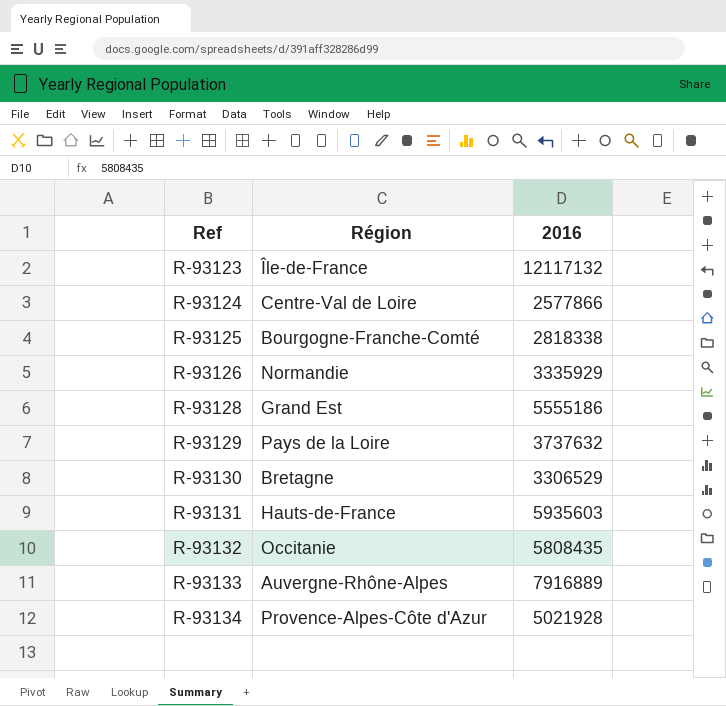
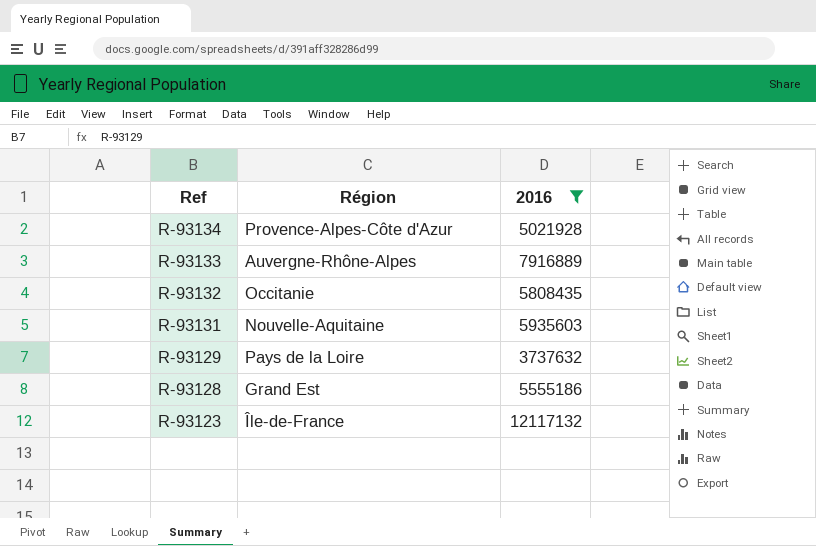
filter: none -> 2016 >= 3737632
row order: Ref ascending -> Ref descending
R-93131 | Région: Hauts-de-France -> Nouvelle-Aquitaine

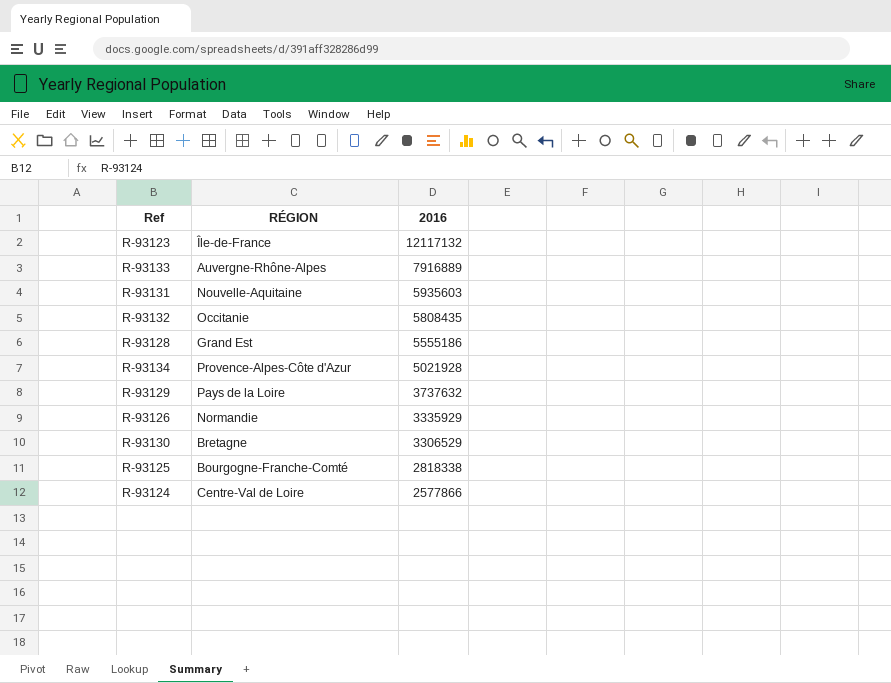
filter: 2016 >= 3737632 -> none
row order: Ref descending -> 2016 descending
column name: Région -> RÉGION

